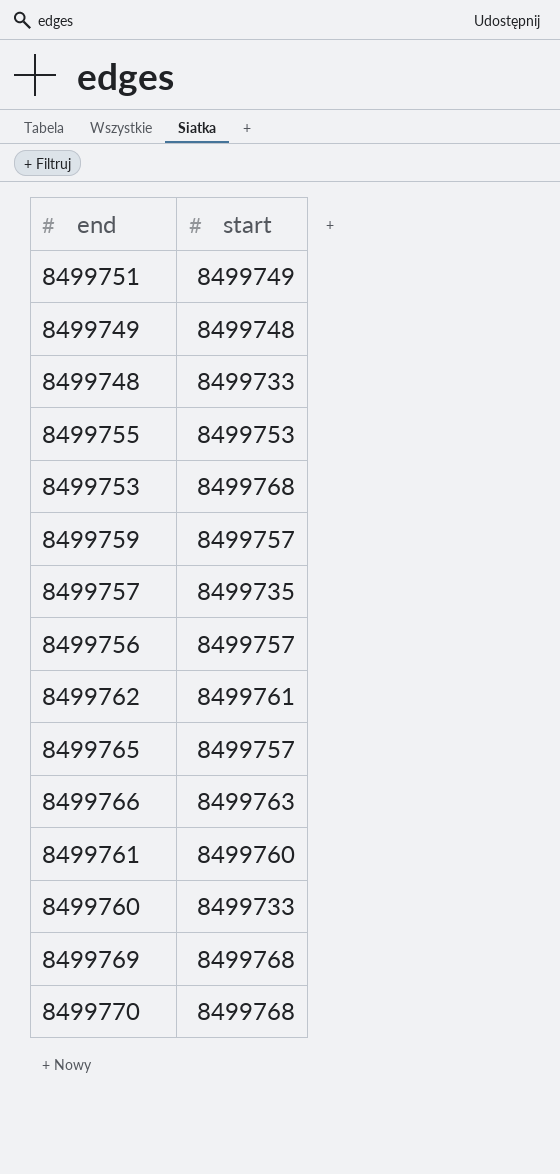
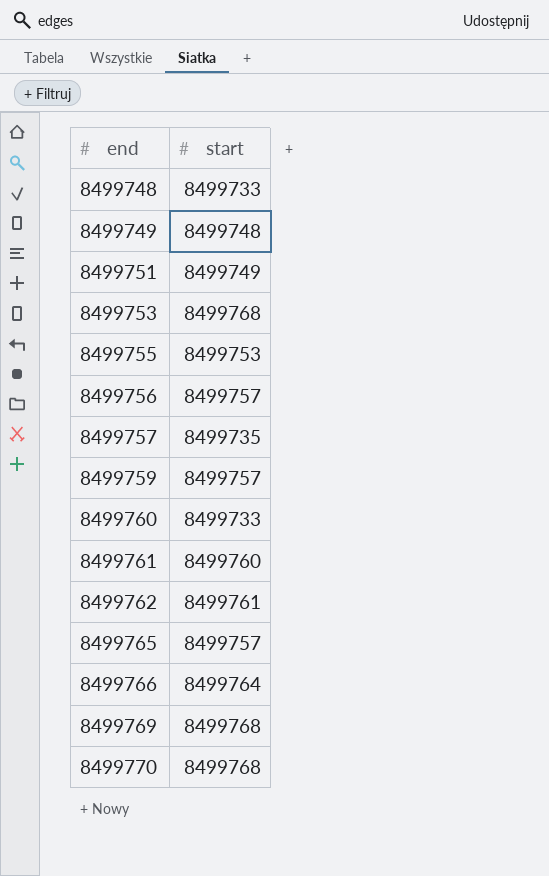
row order: none -> end ascending
8499766 | start: 8499763 -> 8499764

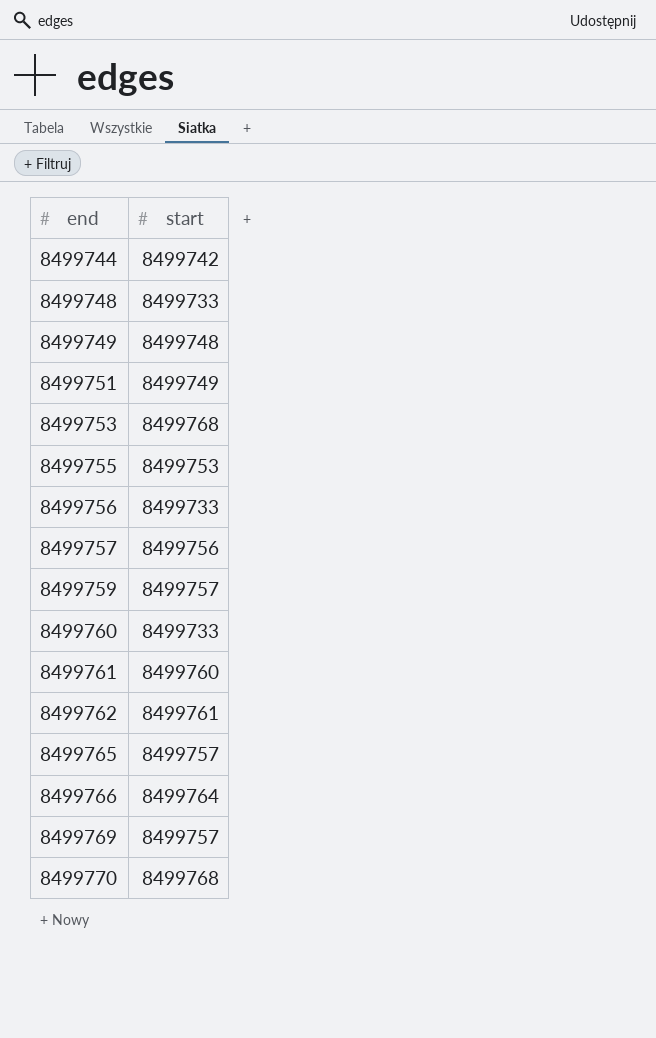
row 8499744: none -> 8499742
8499756 | start: 8499757 -> 8499733
8499757 | start: 8499735 -> 8499756
8499769 | start: 8499768 -> 8499757

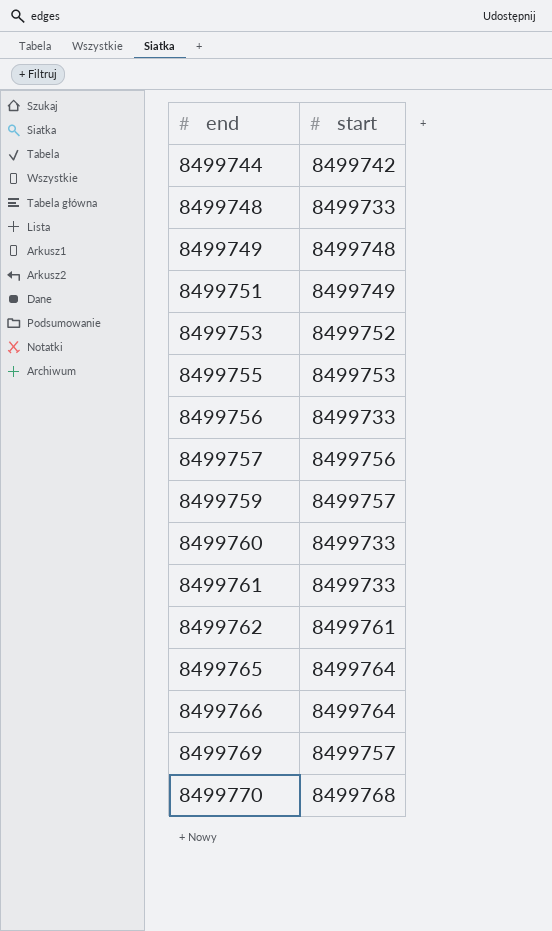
8499753 | start: 8499768 -> 8499752
8499761 | start: 8499760 -> 8499733
8499765 | start: 8499757 -> 8499764

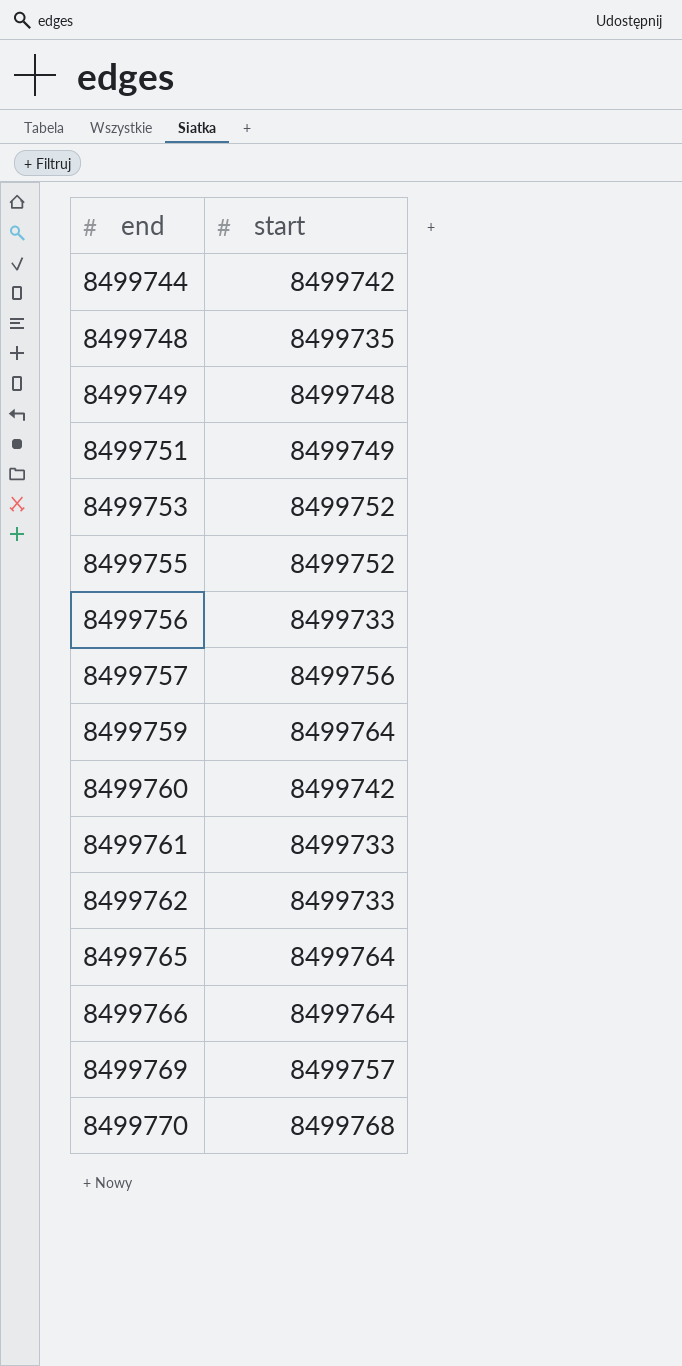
8499748 | start: 8499733 -> 8499735
8499755 | start: 8499753 -> 8499752
8499759 | start: 8499757 -> 8499764
8499760 | start: 8499733 -> 8499742
8499762 | start: 8499761 -> 8499733

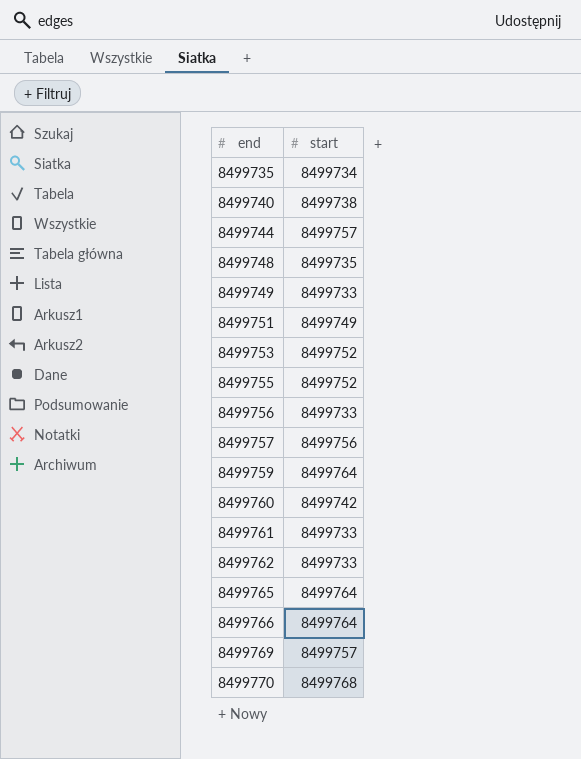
row 8499735: none -> 8499734
row 8499740: none -> 8499738
8499744 | start: 8499742 -> 8499757
8499749 | start: 8499748 -> 8499733

